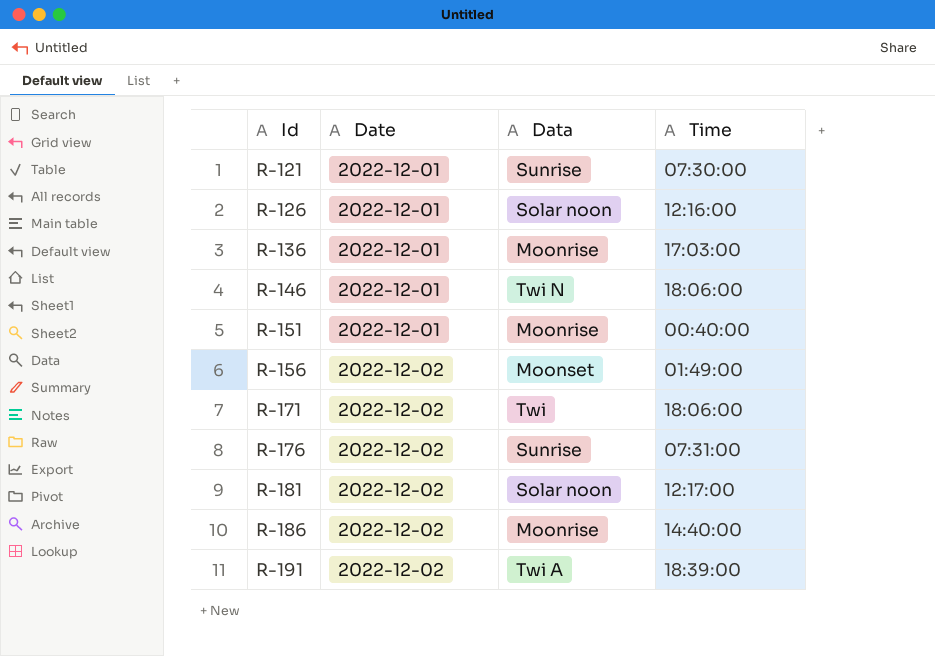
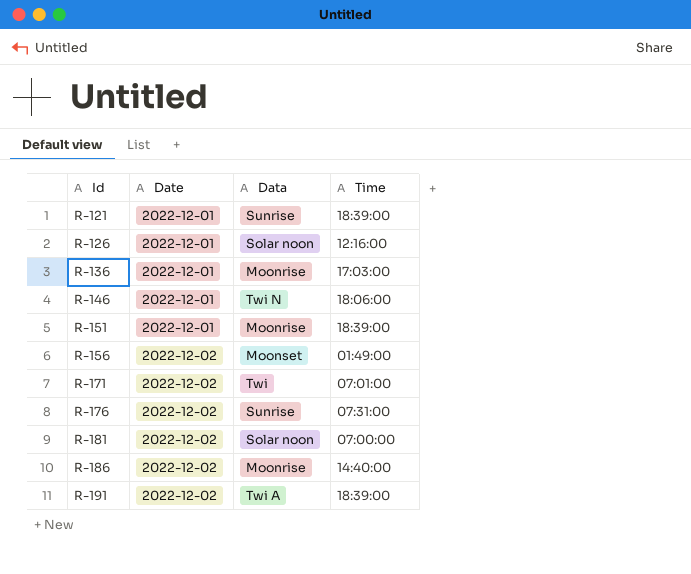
R-121 | Time: 07:30:00 -> 18:39:00
R-151 | Time: 00:40:00 -> 18:39:00
R-171 | Time: 18:06:00 -> 07:01:00
R-181 | Time: 12:17:00 -> 07:00:00

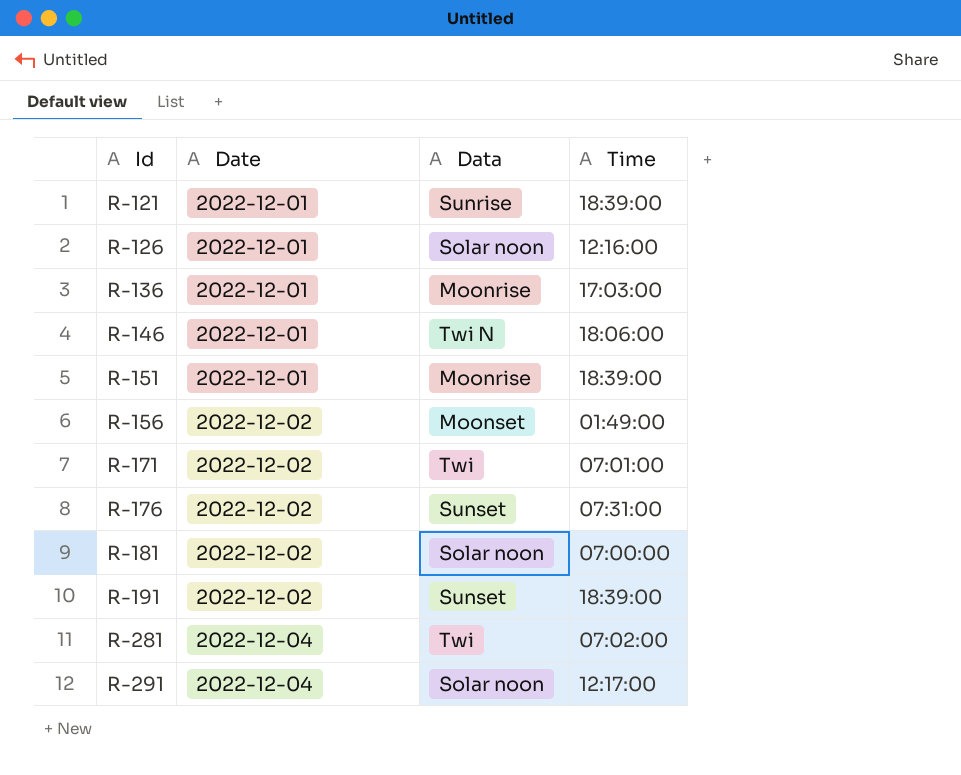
row R-186: 2022-12-02 | Moonrise | 14:40:00 -> none
R-176 | Data: Sunrise -> Sunset
R-191 | Data: Twi A -> Sunset
row R-281: none -> 2022-12-04 | Twi | 07:02:00
row R-291: none -> 2022-12-04 | Solar noon | 12:17:00

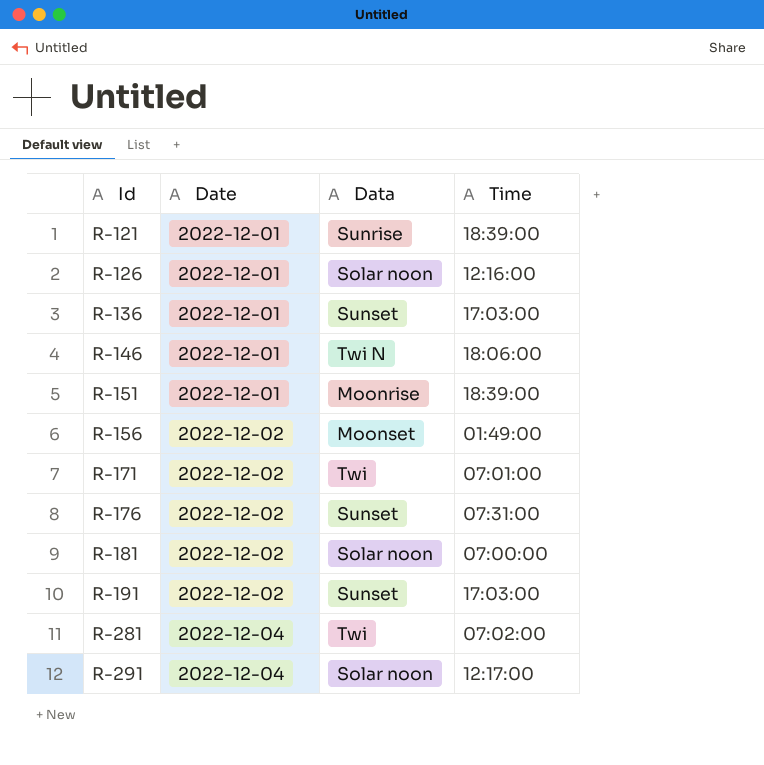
R-136 | Data: Moonrise -> Sunset
R-191 | Time: 18:39:00 -> 17:03:00

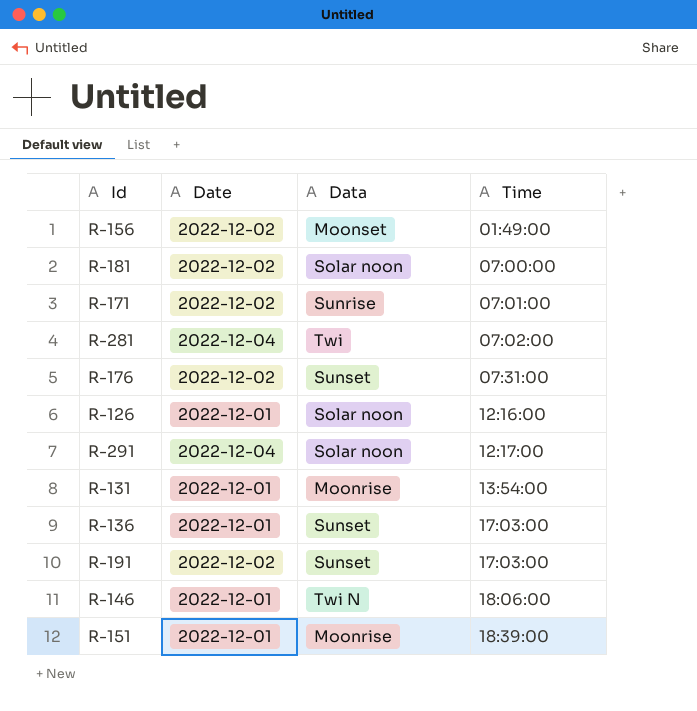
row order: Id ascending -> Time ascending
row R-121: 2022-12-01 | Sunrise | 18:39:00 -> none
R-171 | Data: Twi -> Sunrise
row R-131: none -> 2022-12-01 | Moonrise | 13:54:00

